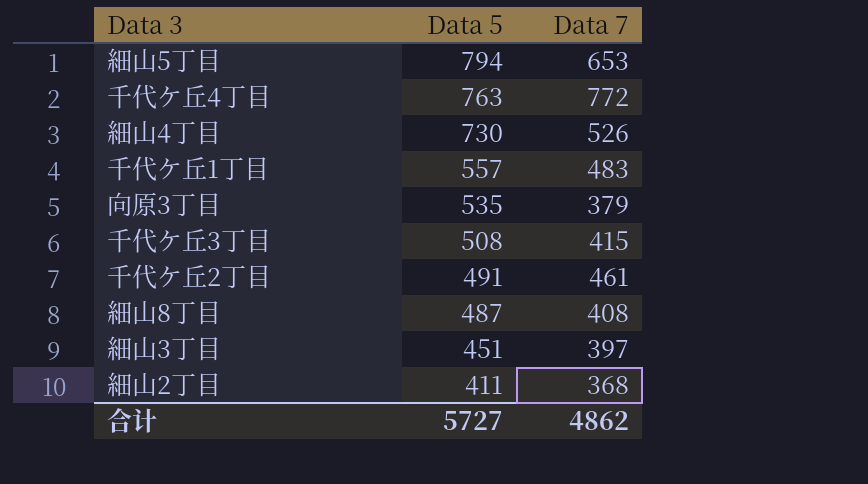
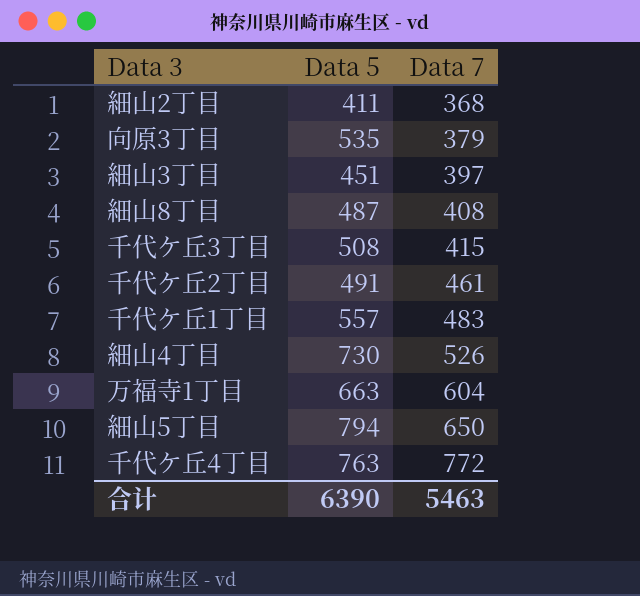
row order: Data 5 descending -> Data 7 ascending
row 万福寺1丁目: none -> 663 | 604
細山5丁目 | Data 7: 653 -> 650
合计 | Data 5: 5727 -> 6390
合计 | Data 7: 4862 -> 5463

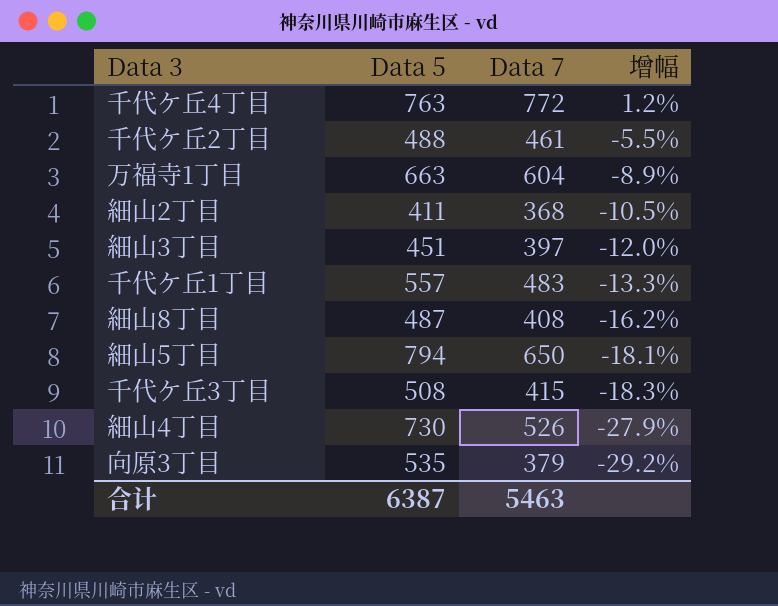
row order: Data 7 ascending -> 增幅 descending
column 增幅 | formula: none -> ([Data 7] - [Data 5]) / [Data 5]
千代ケ丘2丁目 | Data 5: 491 -> 488
合计 | Data 5: 6390 -> 6387

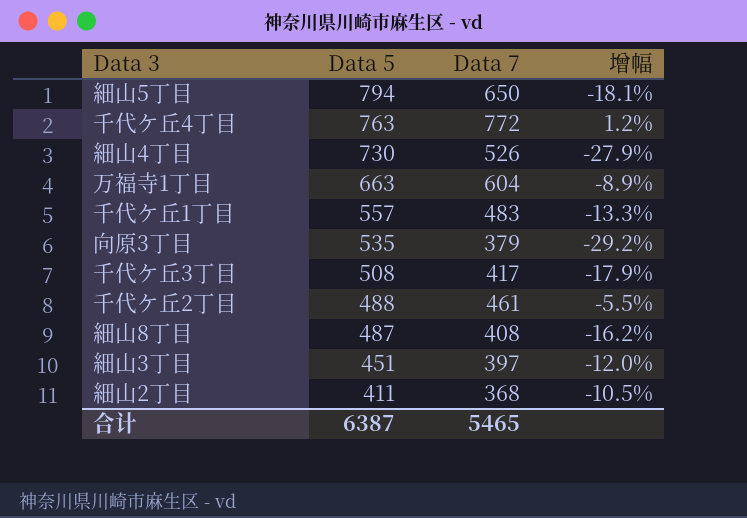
row order: 增幅 descending -> Data 5 descending
千代ケ丘3丁目 | Data 7: 415 -> 417
千代ケ丘3丁目 | 增幅: -18.3% -> -17.9%
合计 | Data 7: 5463 -> 5465

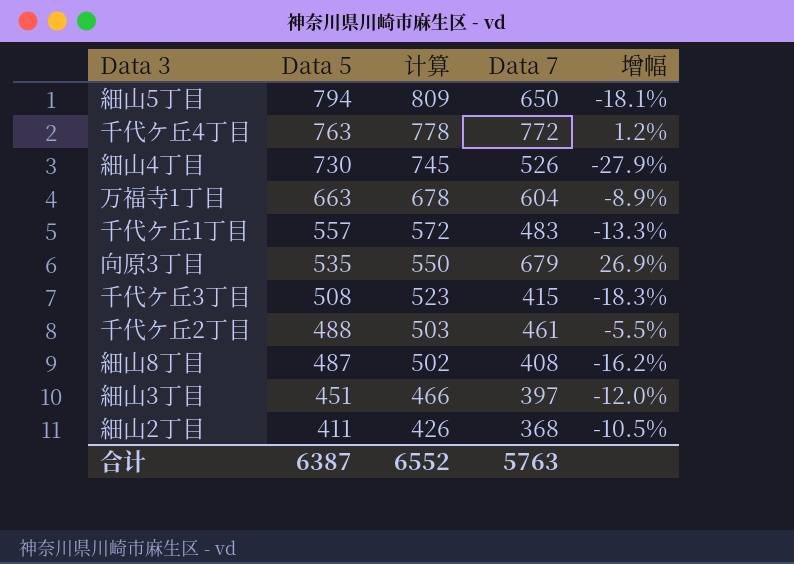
column 计算 | formula: none -> [Data 5] + 15
向原3丁目 | Data 7: 379 -> 679
向原3丁目 | 增幅: -29.2% -> 26.9%
千代ケ丘3丁目 | Data 7: 417 -> 415
千代ケ丘3丁目 | 增幅: -17.9% -> -18.3%
合计 | Data 7: 5465 -> 5763

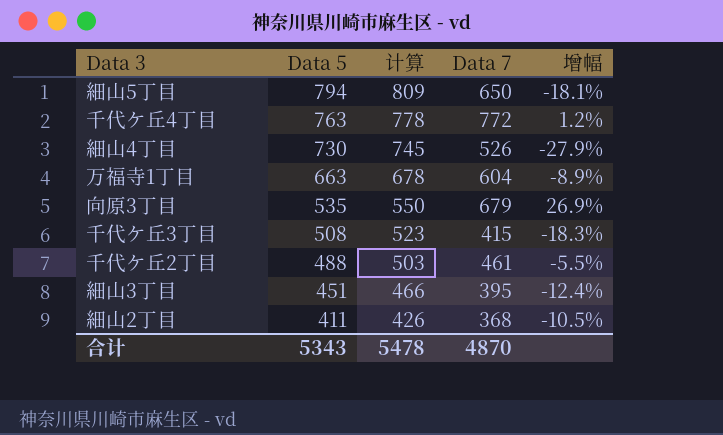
row 千代ケ丘1丁目: 557 | 572 | 483 | -13.3% -> none
row 細山8丁目: 487 | 502 | 408 | -16.2% -> none
細山3丁目 | Data 7: 397 -> 395
細山3丁目 | 增幅: -12.0% -> -12.4%
合计 | Data 5: 6387 -> 5343
合计 | 计算: 6552 -> 5478
合计 | Data 7: 5763 -> 4870

